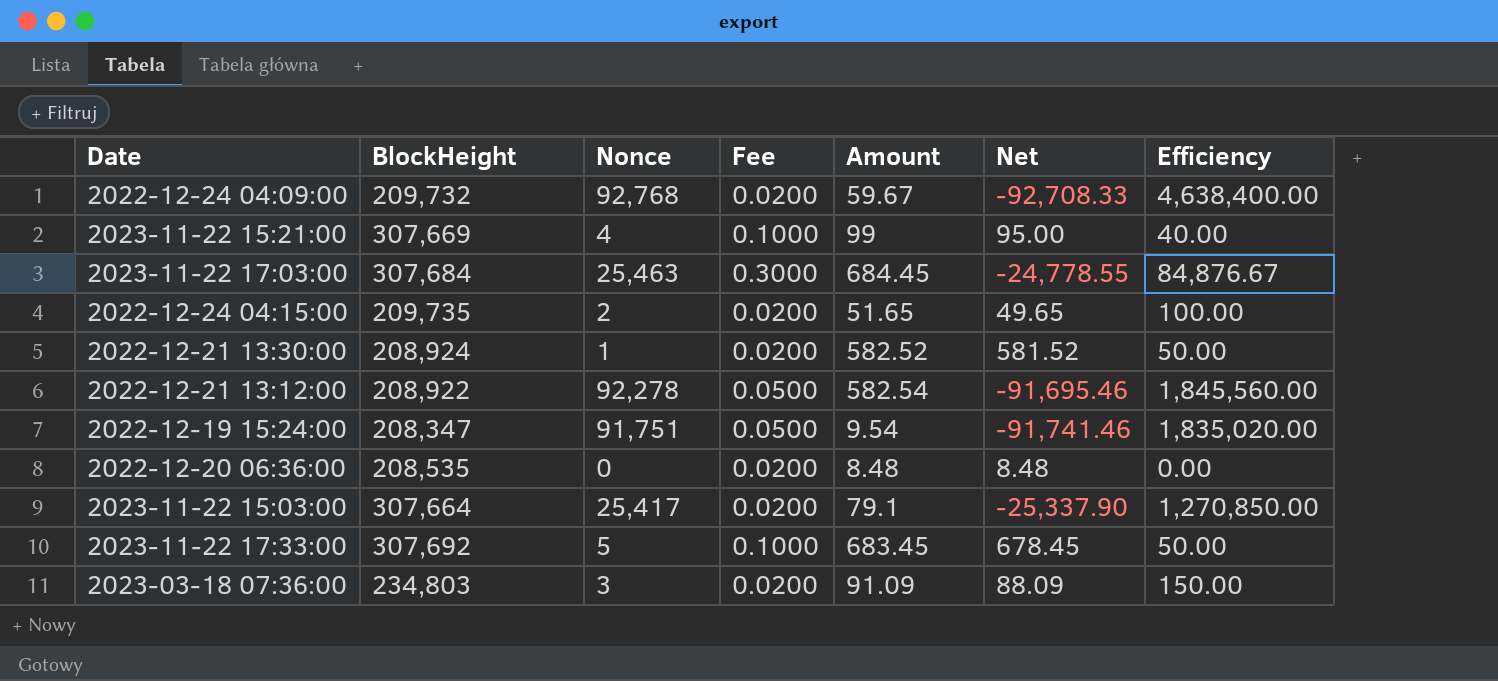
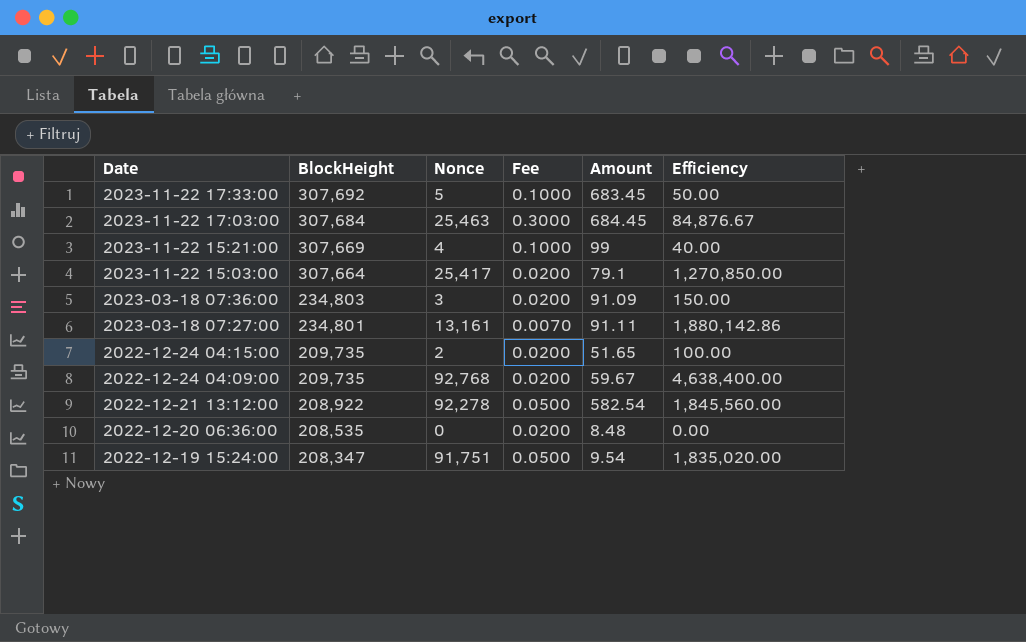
row order: none -> Date descending
column Net | formula: [Amount] - [Nonce] -> none
row 2022-12-21 13:30:00: 208,924 | 1 | 0.0200 | 582.52 | 581.52 | 50.00 -> none
row 2023-03-18 07:27:00: none -> 234,801 | 13,161 | 0.0070 | 91.11 | 1,880,142.86
2022-12-24 04:09:00 | BlockHeight: 209,732 -> 209,735

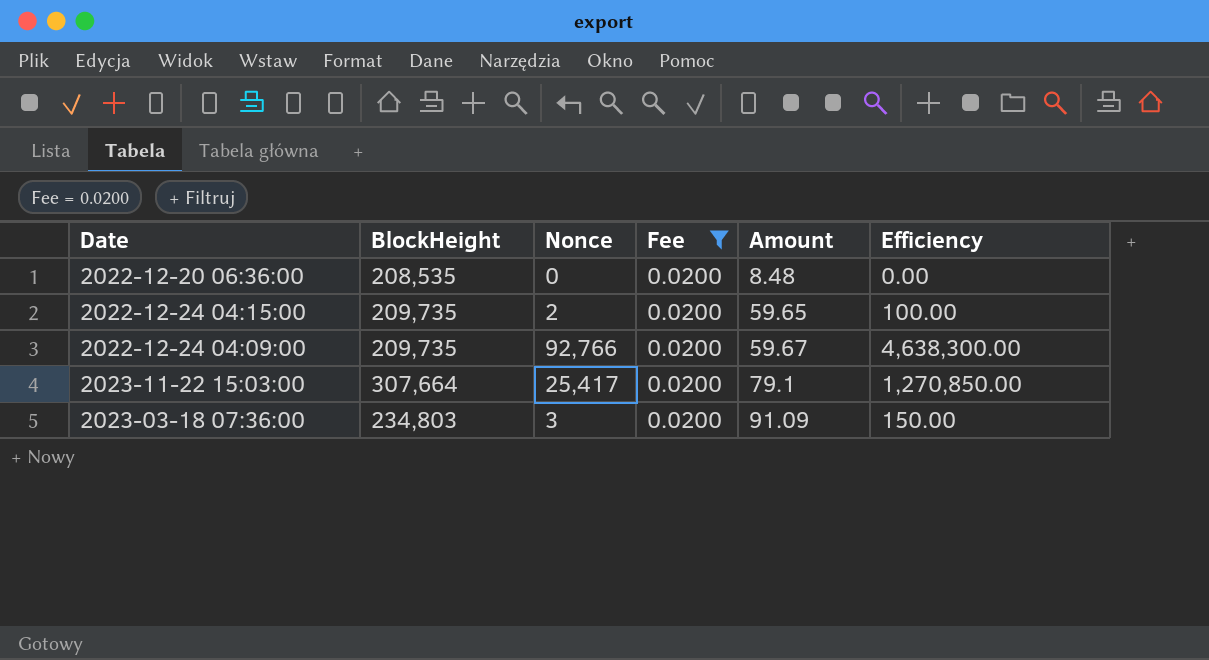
filter: none -> Fee = 0.0200
row order: Date descending -> Amount ascending
2022-12-24 04:15:00 | Amount: 51.65 -> 59.65
2022-12-24 04:09:00 | Nonce: 92,768 -> 92,766
2022-12-24 04:09:00 | Efficiency: 4,638,400.00 -> 4,638,300.00

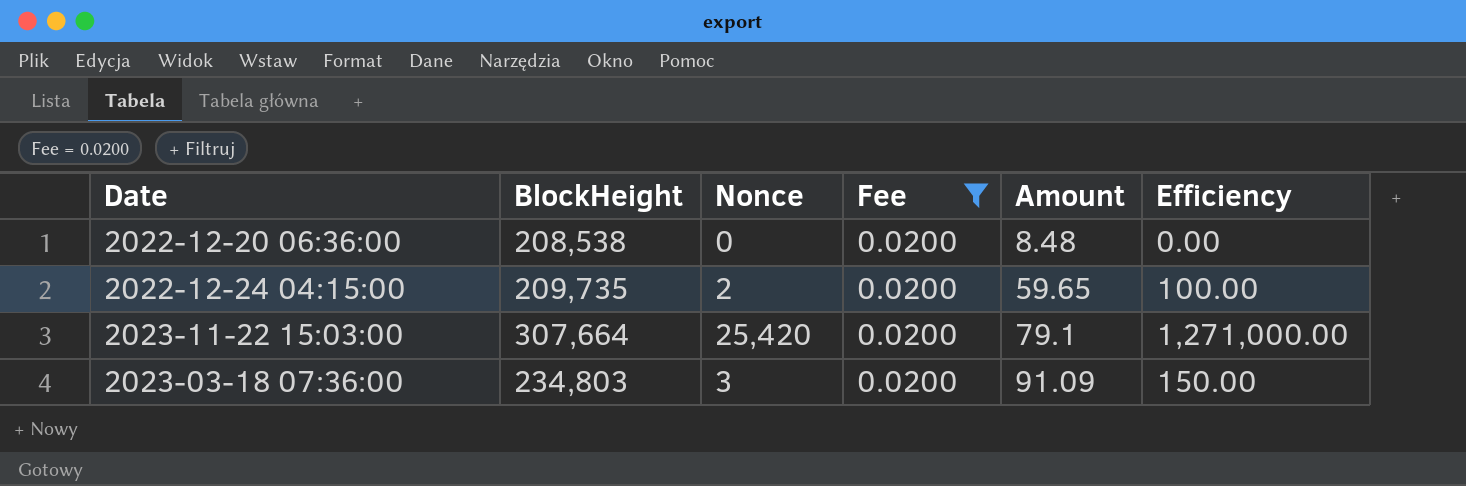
row 2022-12-24 04:09:00: 209,735 | 92,766 | 0.0200 | 59.67 | 4,638,300.00 -> none
2022-12-20 06:36:00 | BlockHeight: 208,535 -> 208,538
2023-11-22 15:03:00 | Nonce: 25,417 -> 25,420
2023-11-22 15:03:00 | Efficiency: 1,270,850.00 -> 1,271,000.00

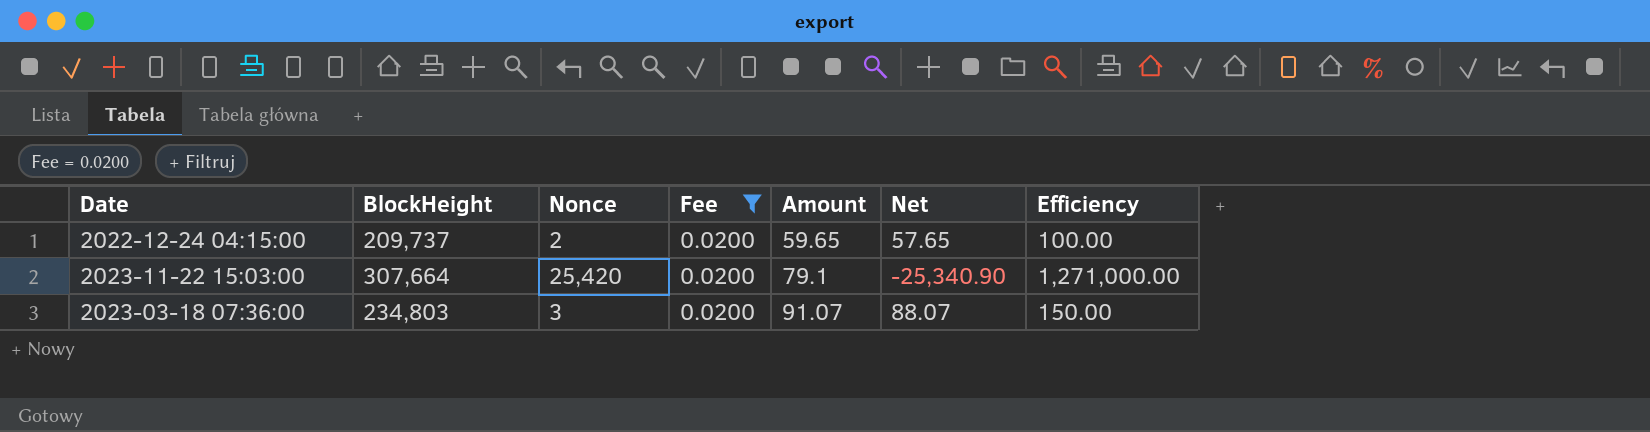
column Net | formula: none -> [Amount] - [Nonce]
row 2022-12-20 06:36:00: 208,538 | 0 | 0.0200 | 8.48 | 0.00 -> none
2022-12-24 04:15:00 | BlockHeight: 209,735 -> 209,737
2023-03-18 07:36:00 | Amount: 91.09 -> 91.07

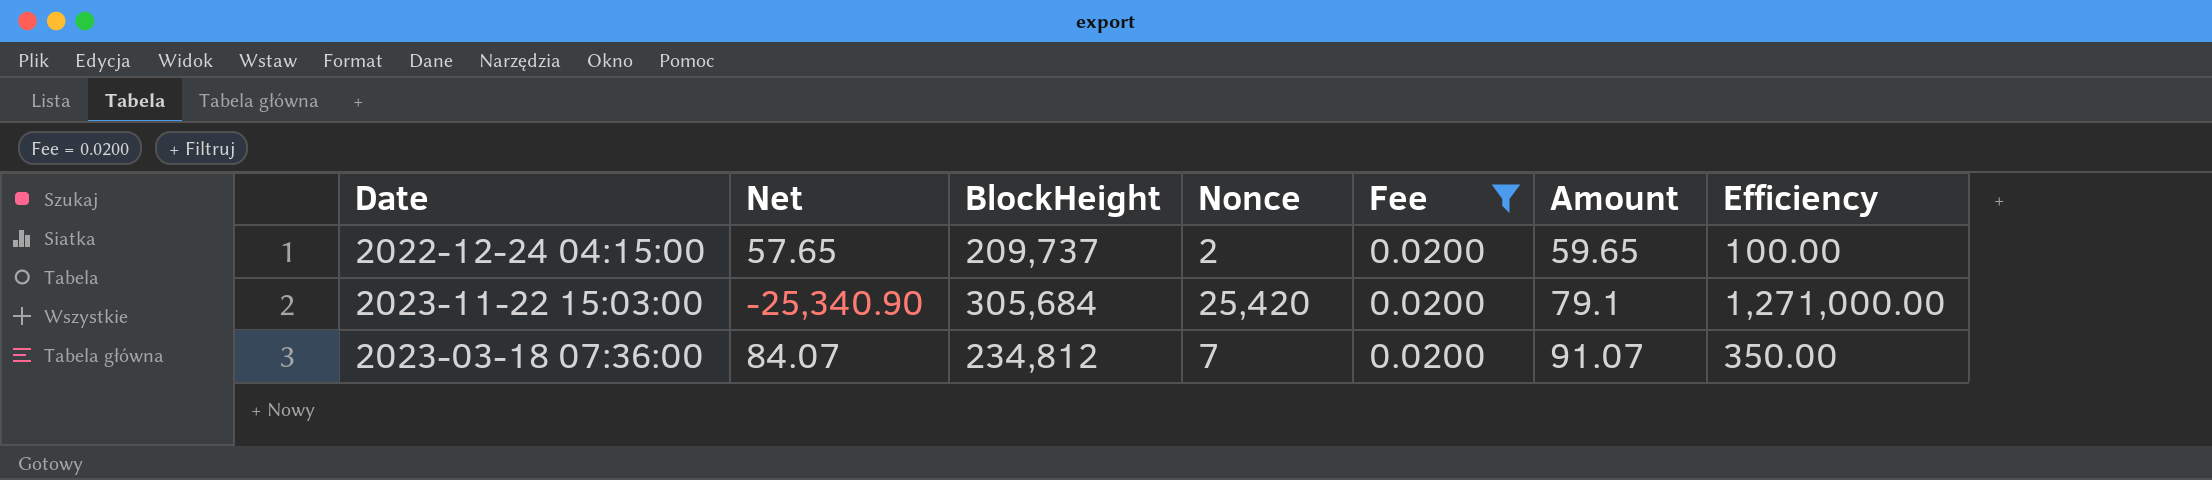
column Net | position: 6 -> 2
2023-11-22 15:03:00 | BlockHeight: 307,664 -> 305,684
2023-03-18 07:36:00 | Net: 88.07 -> 84.07
2023-03-18 07:36:00 | BlockHeight: 234,803 -> 234,812
2023-03-18 07:36:00 | Nonce: 3 -> 7
2023-03-18 07:36:00 | Efficiency: 150.00 -> 350.00

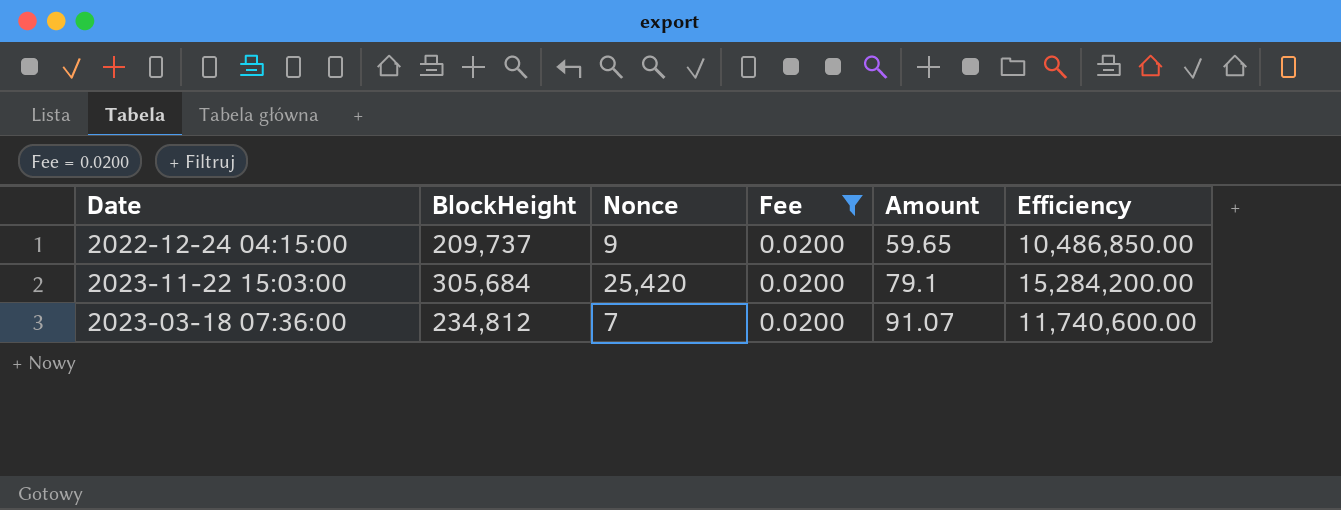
column Net | formula: [Amount] - [Nonce] -> none
column Efficiency | formula: [Nonce] / [Fee] -> [BlockHeight] / [Fee]
2022-12-24 04:15:00 | Nonce: 2 -> 9

